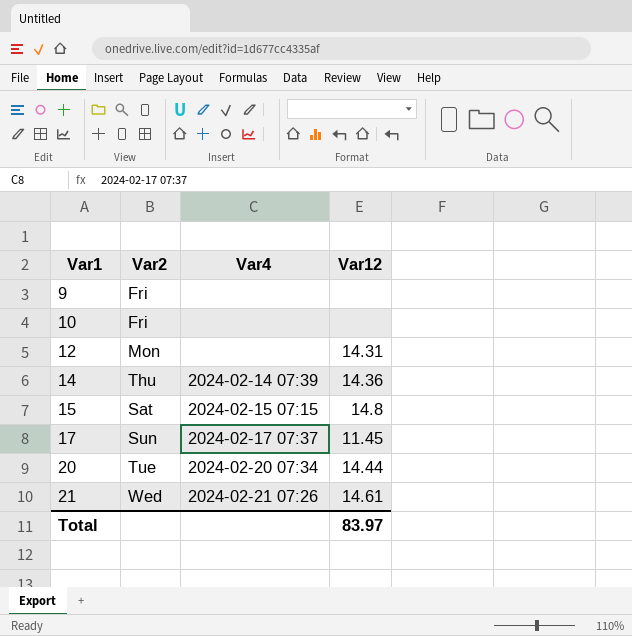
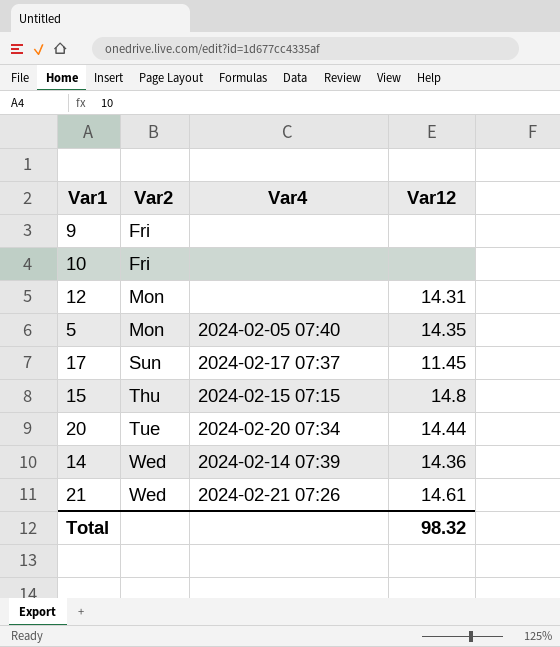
row order: Var1 ascending -> Var2 ascending
row 5: none -> Mon | 2024-02-05 07:40 | 14.35
15 | Var2: Sat -> Thu
14 | Var2: Thu -> Wed
Total | Var12: 83.97 -> 98.32

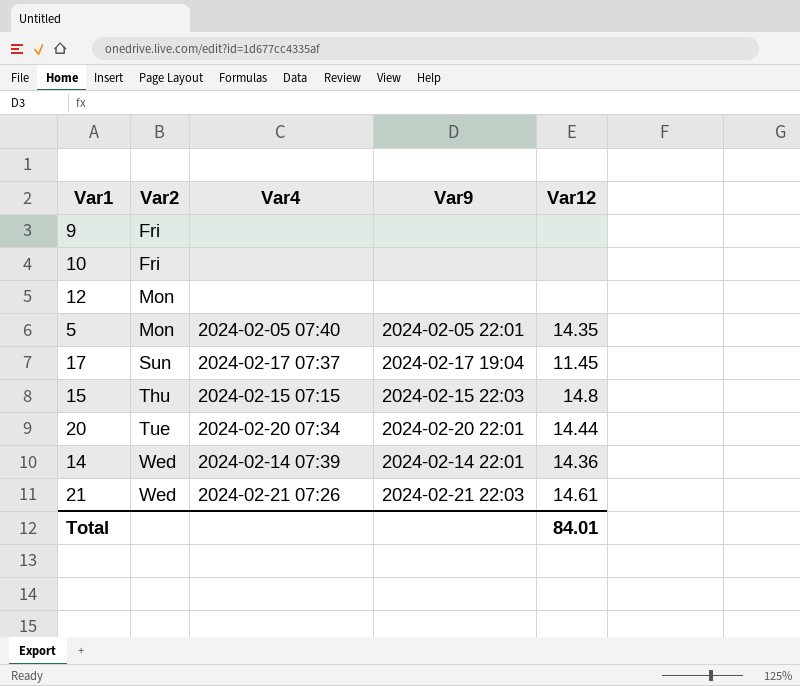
column Var9 | position: none -> 4
12 | Var12: 14.31 -> none
Total | Var12: 98.32 -> 84.01

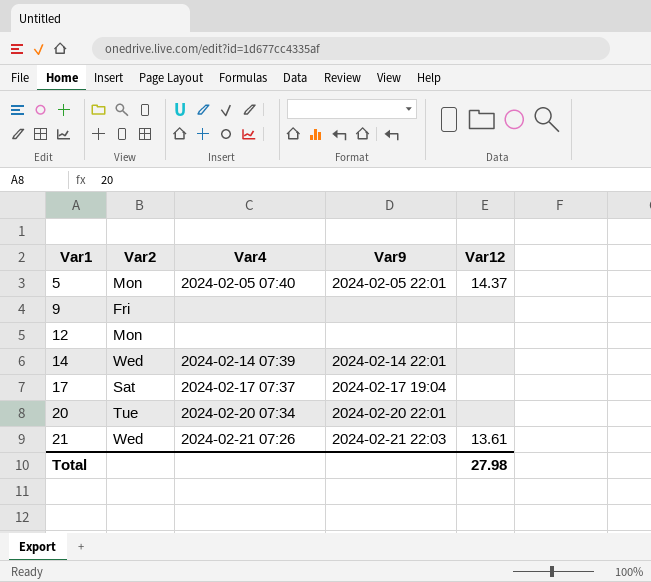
row order: Var2 ascending -> Var1 ascending
row 10: Fri | none | none | none -> none
row 15: Thu | 2024-02-15 07:15 | 2024-02-15 22:03 | 14.8 -> none
5 | Var12: 14.35 -> 14.37
14 | Var12: 14.36 -> none
17 | Var2: Sun -> Sat
17 | Var12: 11.45 -> none
20 | Var12: 14.44 -> none
21 | Var12: 14.61 -> 13.61
Total | Var12: 84.01 -> 27.98

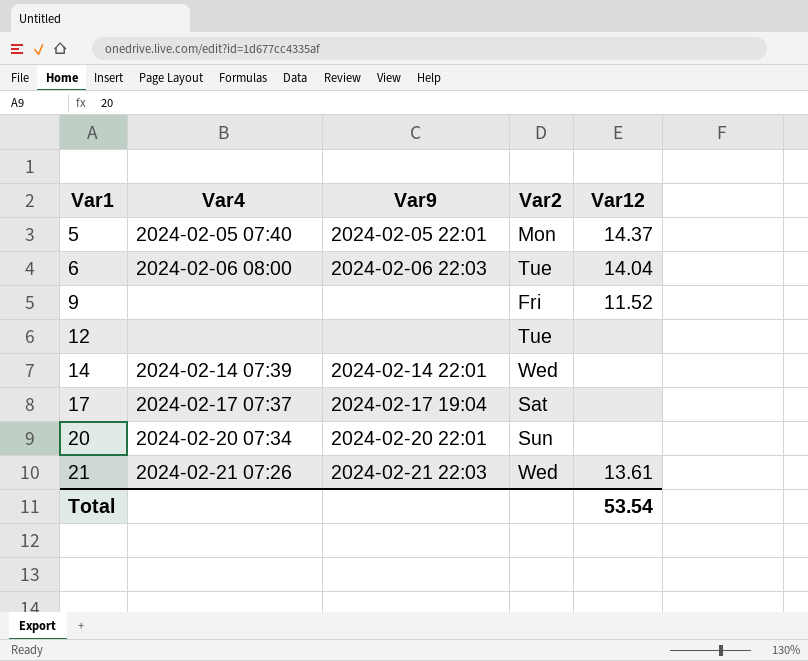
column Var2 | position: 2 -> 4
row 6: none -> 2024-02-06 08:00 | 2024-02-06 22:03 | Tue | 14.04
9 | Var12: none -> 11.52
12 | Var2: Mon -> Tue
20 | Var2: Tue -> Sun
Total | Var12: 27.98 -> 53.54

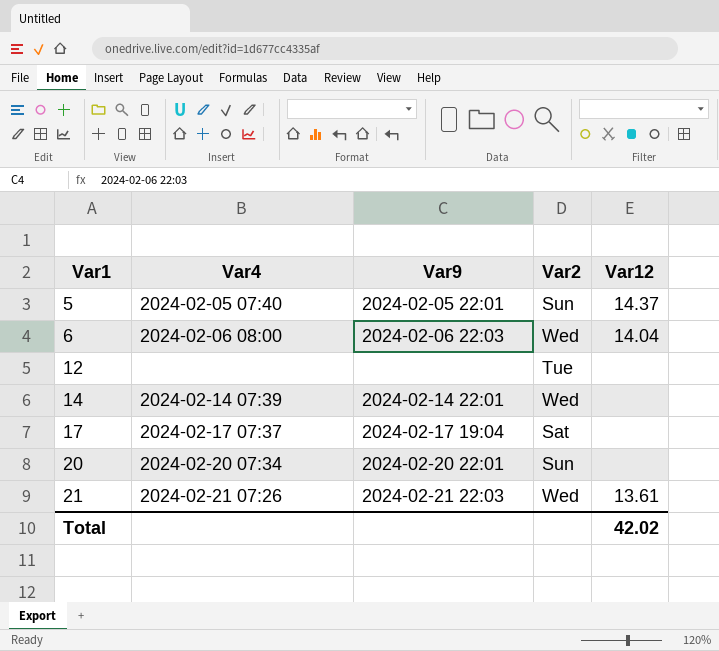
row 9: none | none | Fri | 11.52 -> none
5 | Var2: Mon -> Sun
6 | Var2: Tue -> Wed
Total | Var12: 53.54 -> 42.02

